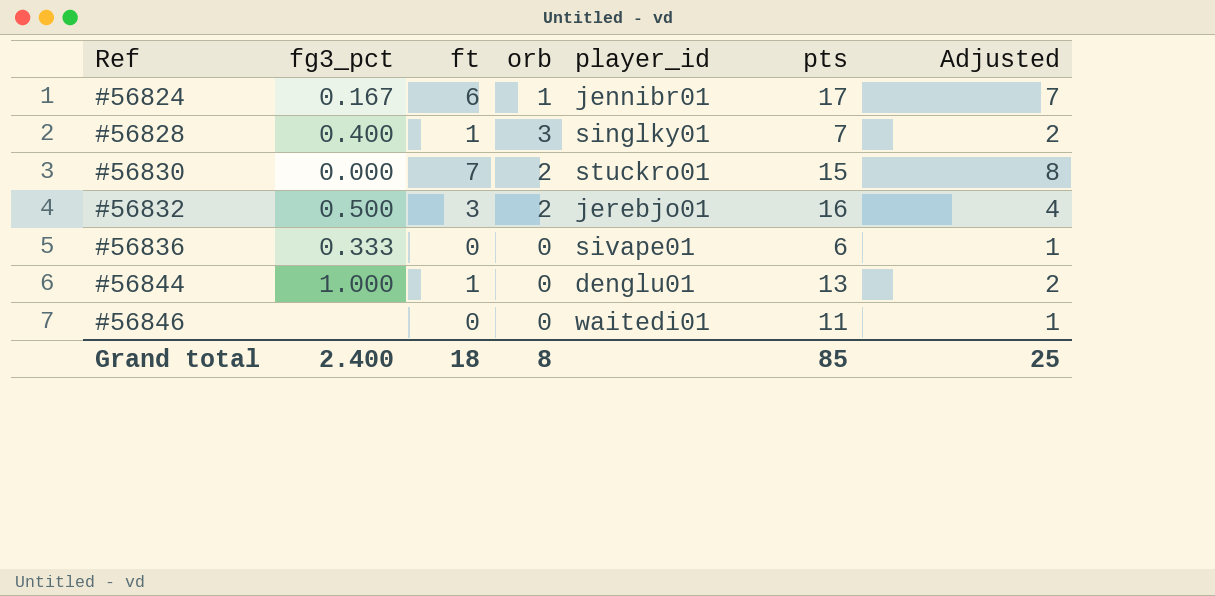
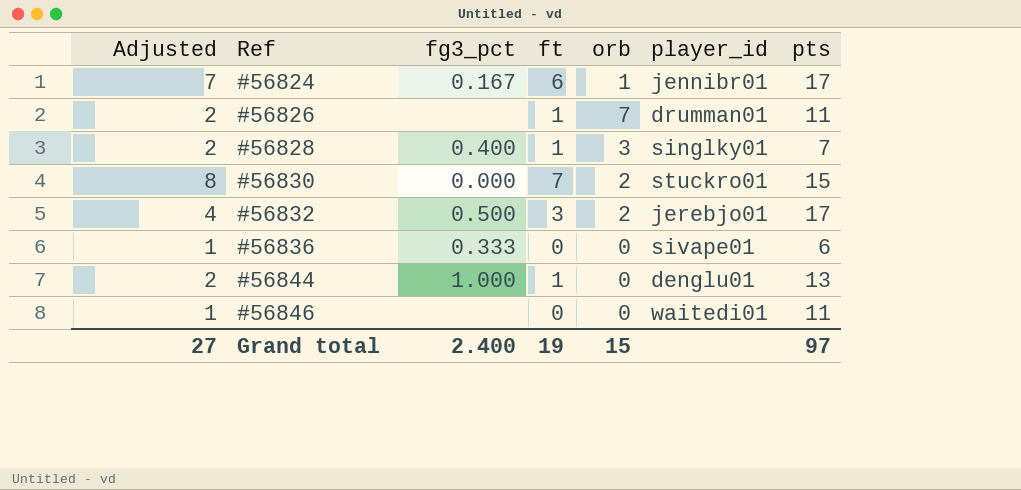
column Adjusted | position: 7 -> 1
row #56826: none -> 2 | none | 1 | 7 | drumman01 | 11
#56832 | pts: 16 -> 17
Grand total | Adjusted: 25 -> 27
Grand total | ft: 18 -> 19
Grand total | orb: 8 -> 15
Grand total | pts: 85 -> 97

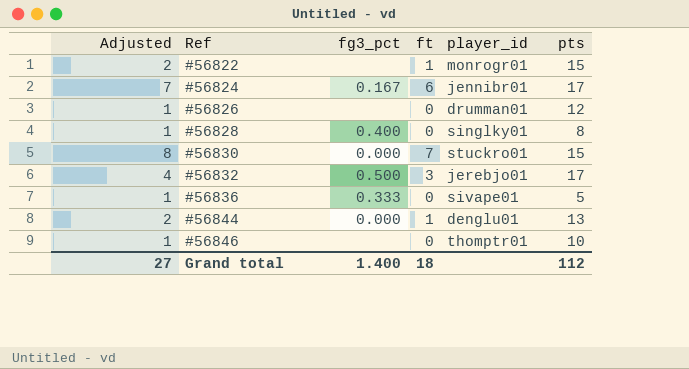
column orb | position: 5 -> none
row #56822: none -> 2 | none | 1 | monrogr01 | 15
#56826 | Adjusted: 2 -> 1
#56826 | ft: 1 -> 0
#56826 | pts: 11 -> 12
#56828 | Adjusted: 2 -> 1
#56828 | ft: 1 -> 0
#56828 | pts: 7 -> 8
#56836 | pts: 6 -> 5
#56844 | fg3_pct: 1.000 -> 0.000
#56846 | player_id: waitedi01 -> thomptr01
#56846 | pts: 11 -> 10
Grand total | fg3_pct: 2.400 -> 1.400
Grand total | ft: 19 -> 18
Grand total | pts: 97 -> 112

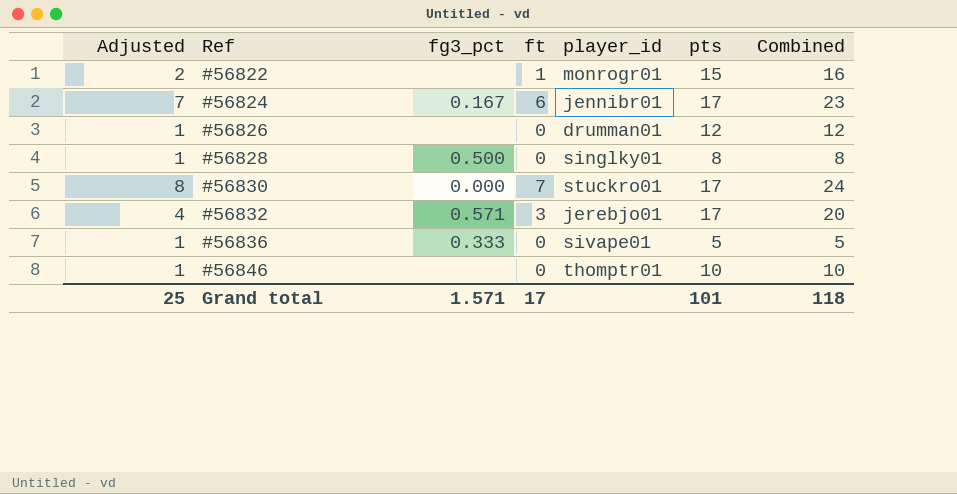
column Combined | formula: none -> [ft] + [pts]
row #56844: 2 | 0.000 | 1 | denglu01 | 13 -> none
#56828 | fg3_pct: 0.400 -> 0.500
#56830 | pts: 15 -> 17
#56832 | fg3_pct: 0.500 -> 0.571
Grand total | Adjusted: 27 -> 25
Grand total | fg3_pct: 1.400 -> 1.571
Grand total | ft: 18 -> 17
Grand total | pts: 112 -> 101

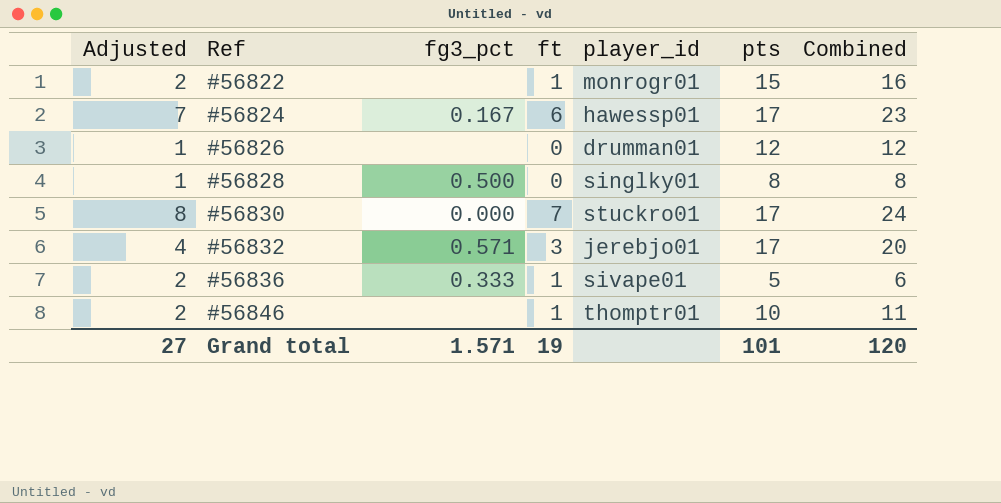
#56824 | player_id: jennibr01 -> hawessp01
#56836 | Adjusted: 1 -> 2
#56836 | ft: 0 -> 1
#56836 | Combined: 5 -> 6
#56846 | Adjusted: 1 -> 2
#56846 | ft: 0 -> 1
#56846 | Combined: 10 -> 11
Grand total | Adjusted: 25 -> 27
Grand total | ft: 17 -> 19
Grand total | Combined: 118 -> 120

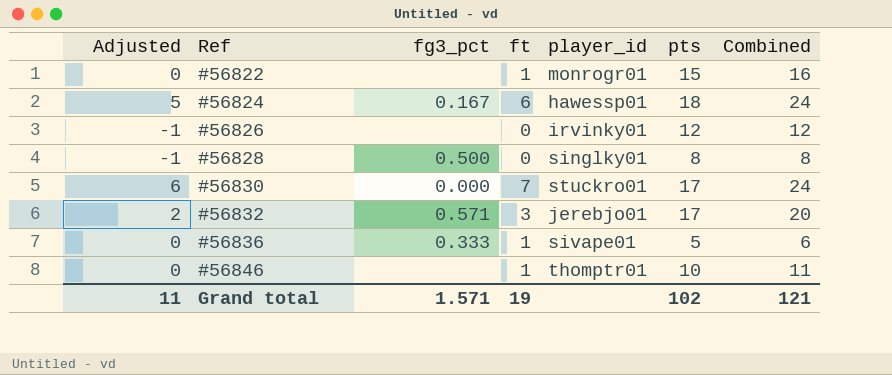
column Adjusted | formula: [ft] + 1 -> [ft] - 1
#56824 | pts: 17 -> 18
#56824 | Combined: 23 -> 24
#56826 | player_id: drumman01 -> irvinky01
Grand total | Adjusted: 27 -> 11
Grand total | pts: 101 -> 102
Grand total | Combined: 120 -> 121

